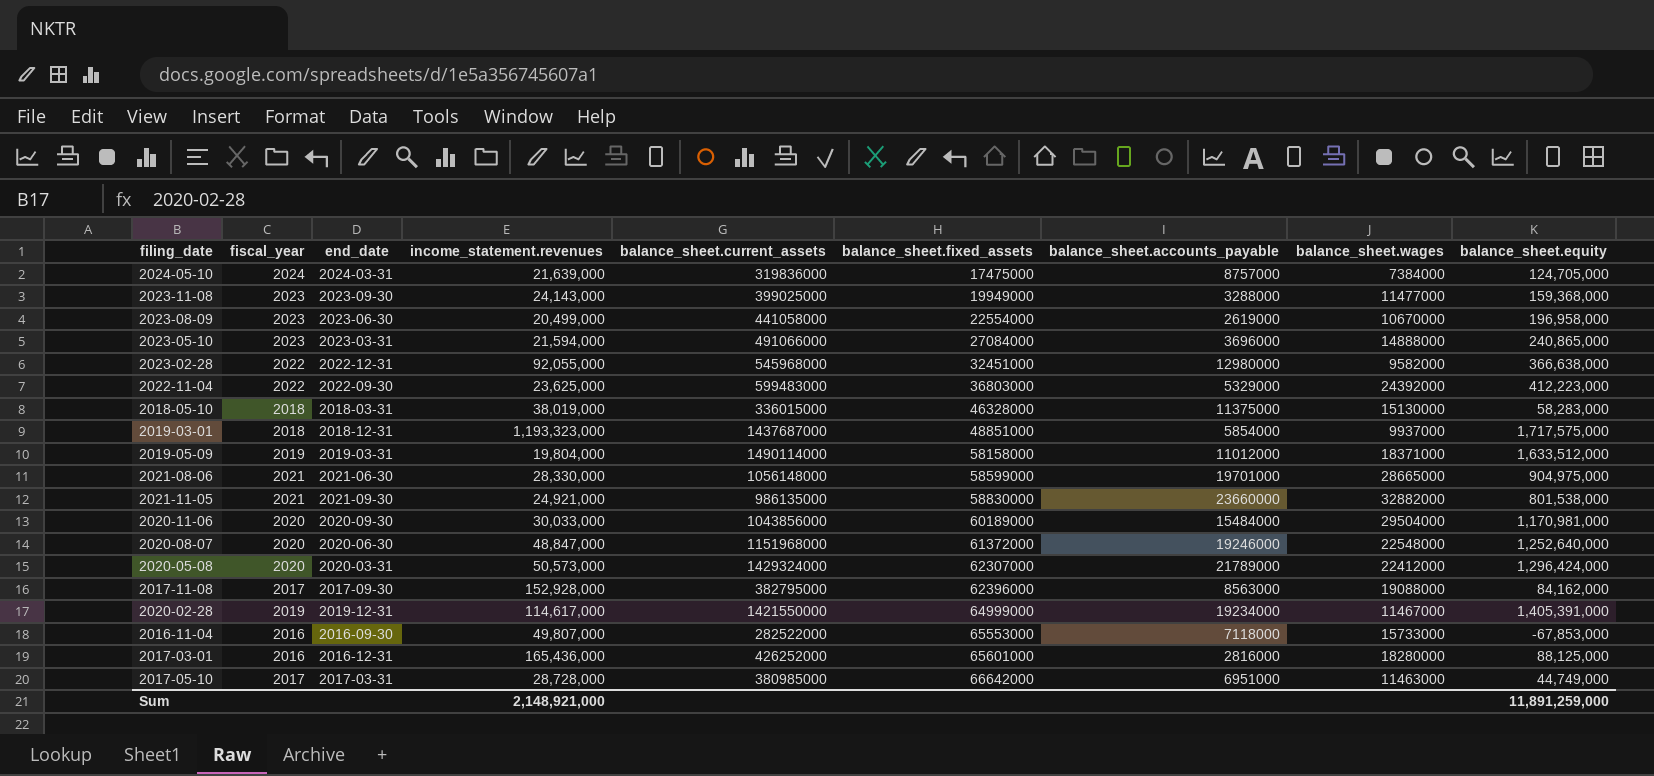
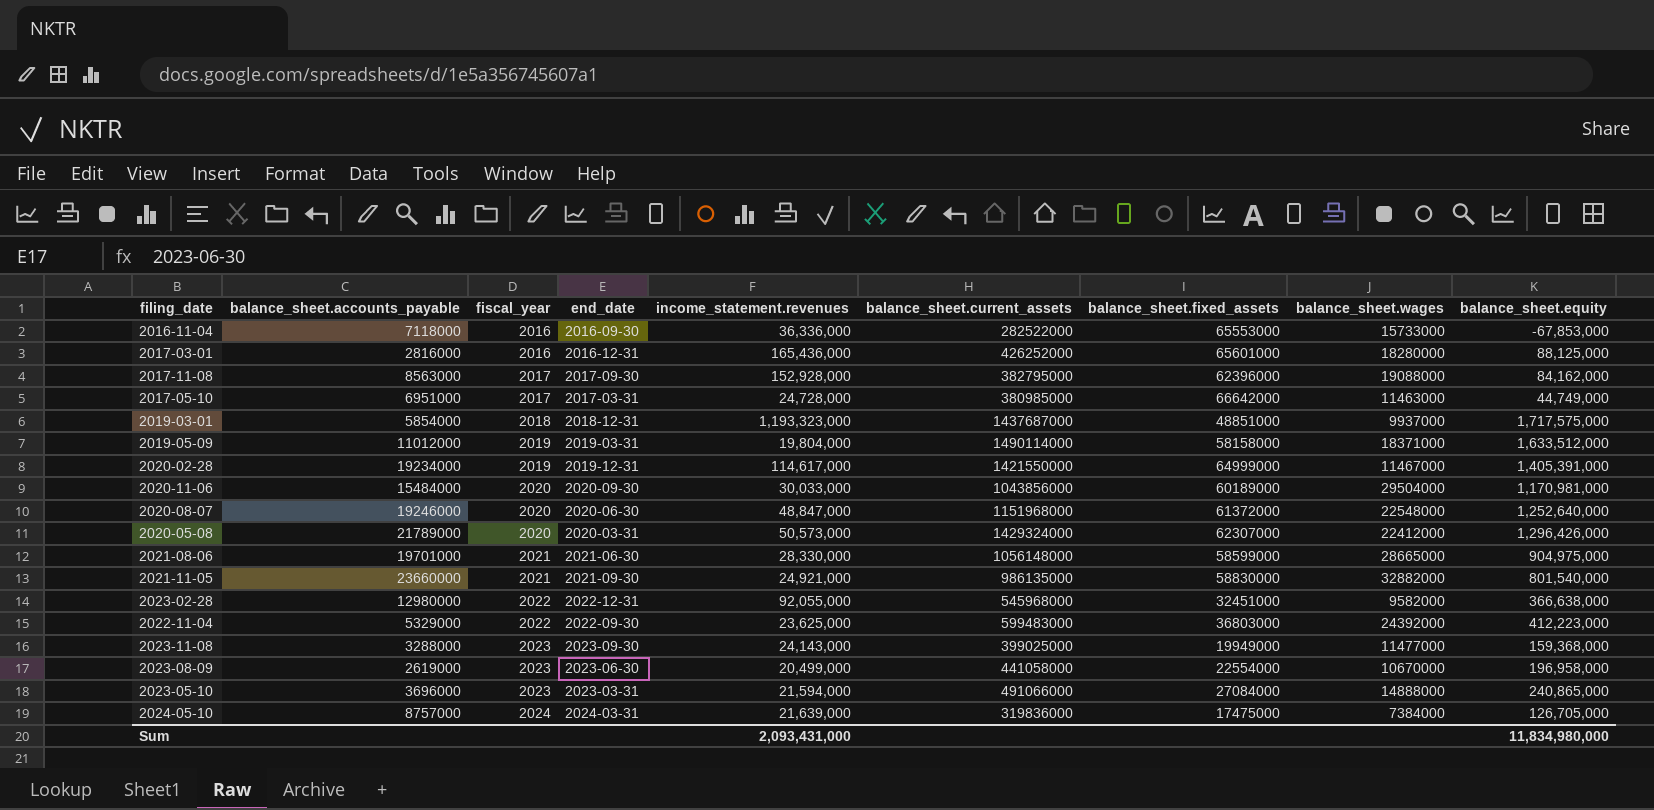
row order: balance_sheet.fixed_assets ascending -> fiscal_year ascending
column balance_sheet.accounts_payable | position: 7 -> 2
row 2018-05-10: 2018 | 2018-03-31 | 38,019,000 | 336015000 | 46328000 | 11375000 | 15130000 | 58,283,000 -> none
2016-11-04 | income_statement.revenues: 49,807,000 -> 36,336,000
2017-05-10 | income_statement.revenues: 28,728,000 -> 24,728,000
2020-05-08 | balance_sheet.equity: 1,296,424,000 -> 1,296,426,000
2021-11-05 | balance_sheet.equity: 801,538,000 -> 801,540,000
2024-05-10 | balance_sheet.equity: 124,705,000 -> 126,705,000
Sum | income_statement.revenues: 2,148,921,000 -> 2,093,431,000
Sum | balance_sheet.equity: 11,891,259,000 -> 11,834,980,000

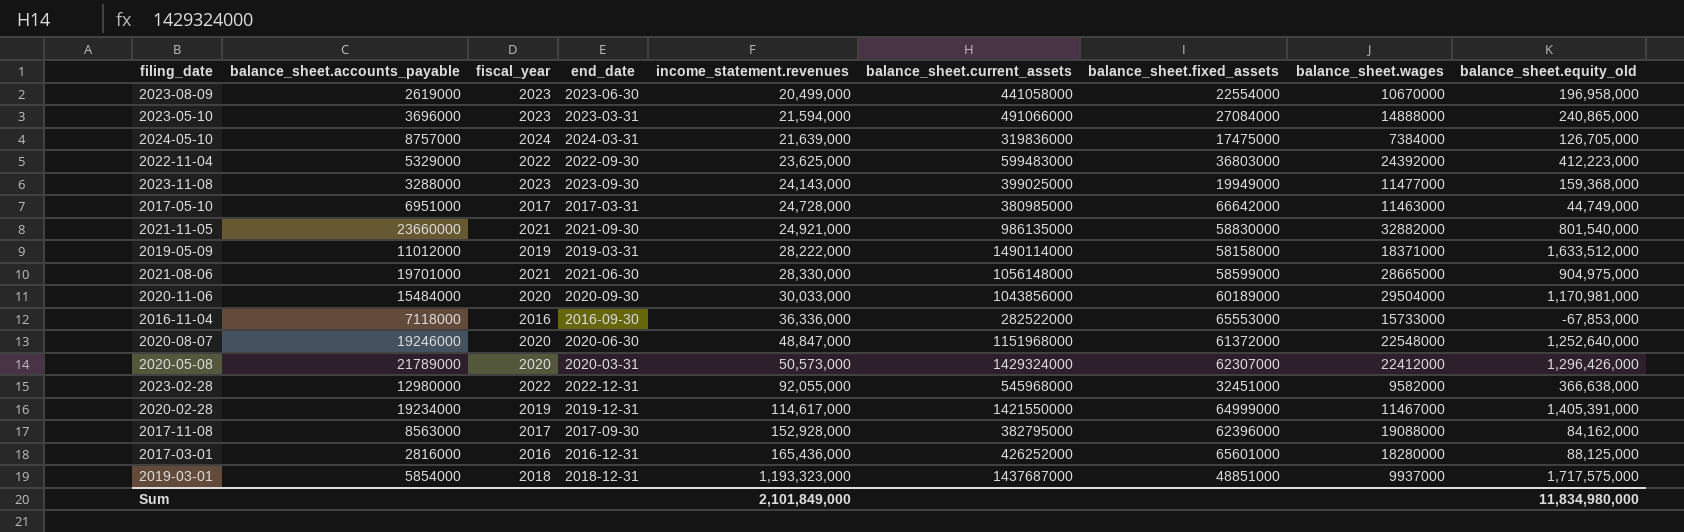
row order: fiscal_year ascending -> income_statement.revenues ascending
column name: balance_sheet.equity -> balance_sheet.equity_old
2019-05-09 | income_statement.revenues: 19,804,000 -> 28,222,000
Sum | income_statement.revenues: 2,093,431,000 -> 2,101,849,000

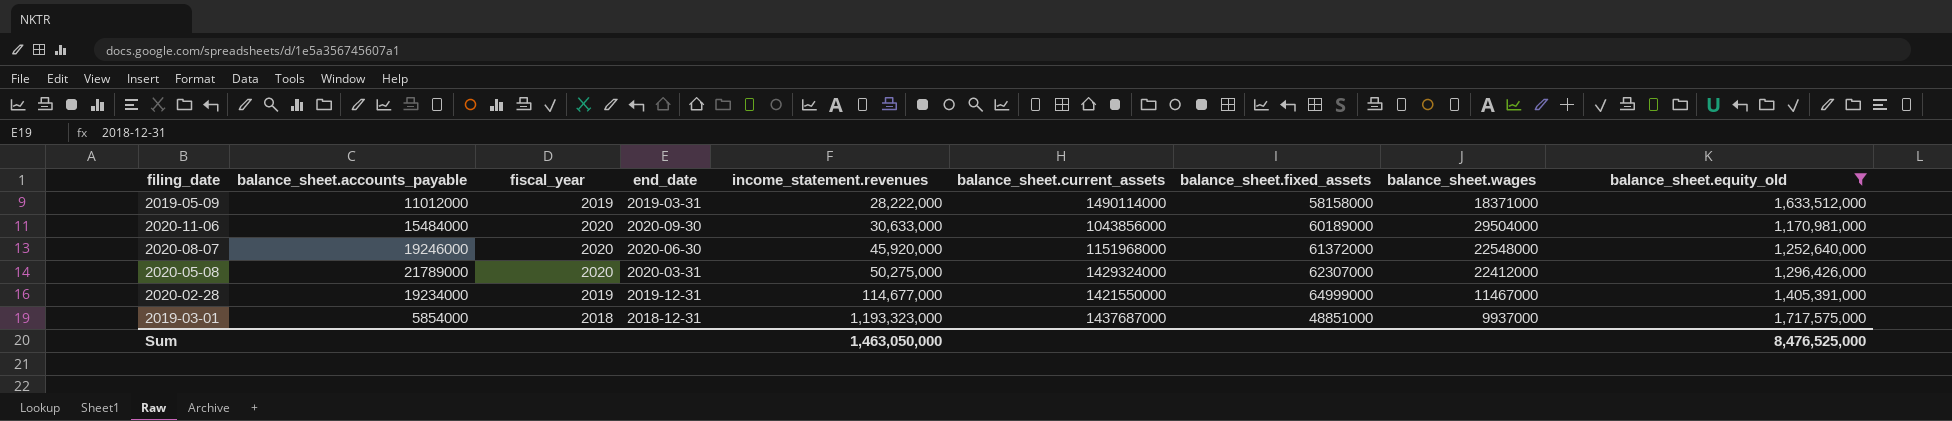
filter: none -> balance_sheet.equity_old >= 1,170,981,000
2020-11-06 | income_statement.revenues: 30,033,000 -> 30,633,000
2020-08-07 | income_statement.revenues: 48,847,000 -> 45,920,000
2020-05-08 | income_statement.revenues: 50,573,000 -> 50,275,000
2020-02-28 | income_statement.revenues: 114,617,000 -> 114,677,000
Sum | income_statement.revenues: 2,101,849,000 -> 1,463,050,000
Sum | balance_sheet.equity_old: 11,834,980,000 -> 8,476,525,000

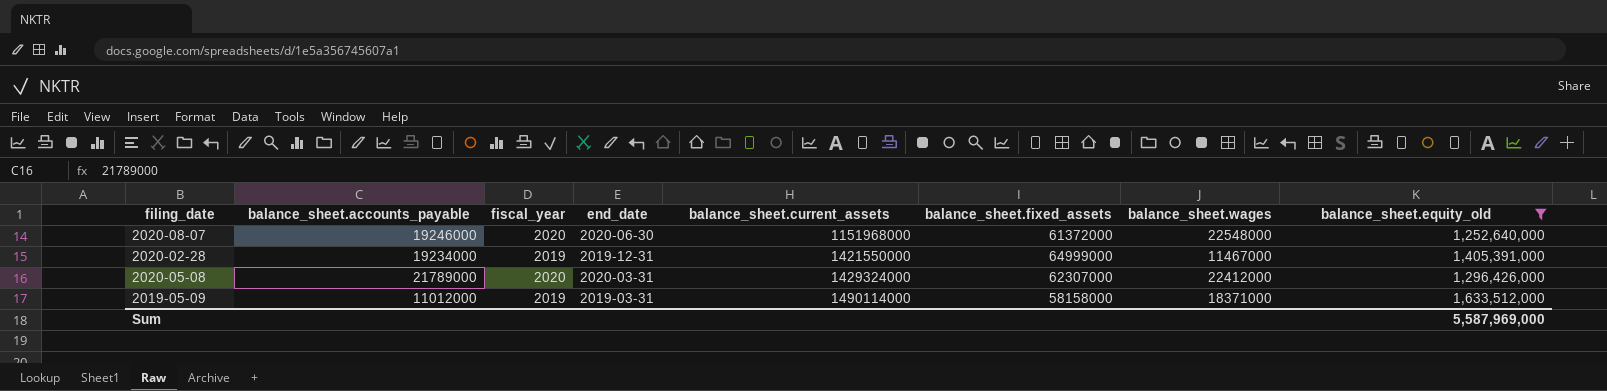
row order: income_statement.revenues ascending -> balance_sheet.current_assets ascending
column income_statement.revenues | position: 5 -> none
row 2020-11-06: 15484000 | 2020 | 2020-09-30 | 30,633,000 | 1043856000 | 60189000 | 29504000 | 1,170,981,000 -> none
row 2019-03-01: 5854000 | 2018 | 2018-12-31 | 1,193,323,000 | 1437687000 | 48851000 | 9937000 | 1,717,575,000 -> none
Sum | balance_sheet.equity_old: 8,476,525,000 -> 5,587,969,000

